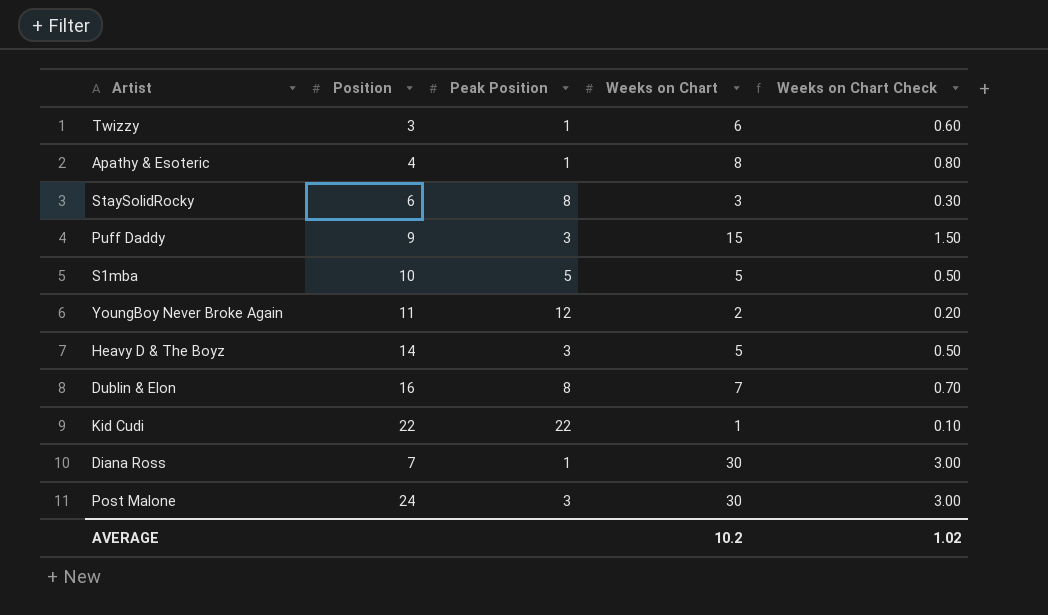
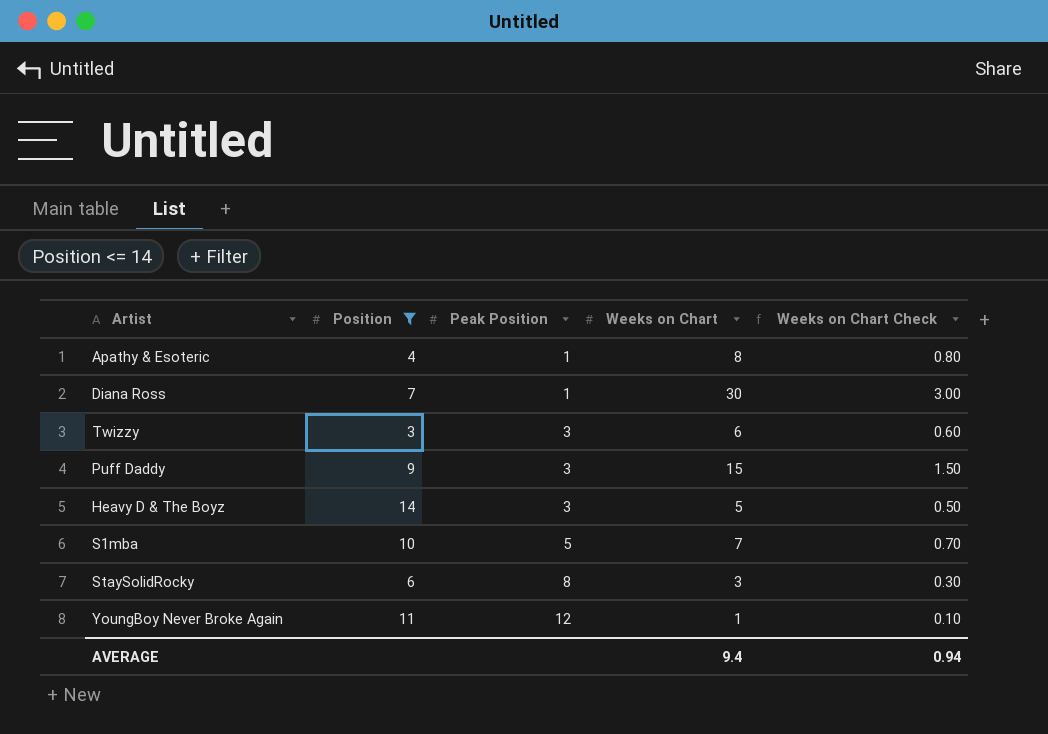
filter: none -> Position <= 14
row order: none -> Peak Position ascending
Twizzy | Peak Position: 1 -> 3
S1mba | Weeks on Chart: 5 -> 7
S1mba | Weeks on Chart Check: 0.50 -> 0.70
YoungBoy Never Broke Again | Weeks on Chart: 2 -> 1
YoungBoy Never Broke Again | Weeks on Chart Check: 0.20 -> 0.10
AVERAGE | Weeks on Chart: 10.2 -> 9.4
AVERAGE | Weeks on Chart Check: 1.02 -> 0.94

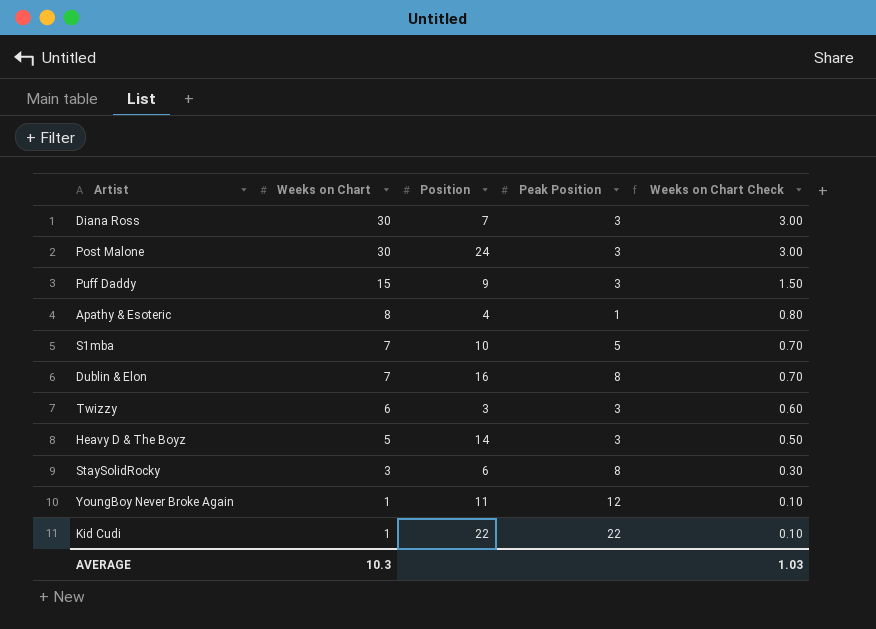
filter: Position <= 14 -> none
row order: Peak Position ascending -> Weeks on Chart descending
column Weeks on Chart | position: 4 -> 2
Diana Ross | Peak Position: 1 -> 3
AVERAGE | Weeks on Chart: 9.4 -> 10.3
AVERAGE | Weeks on Chart Check: 0.94 -> 1.03

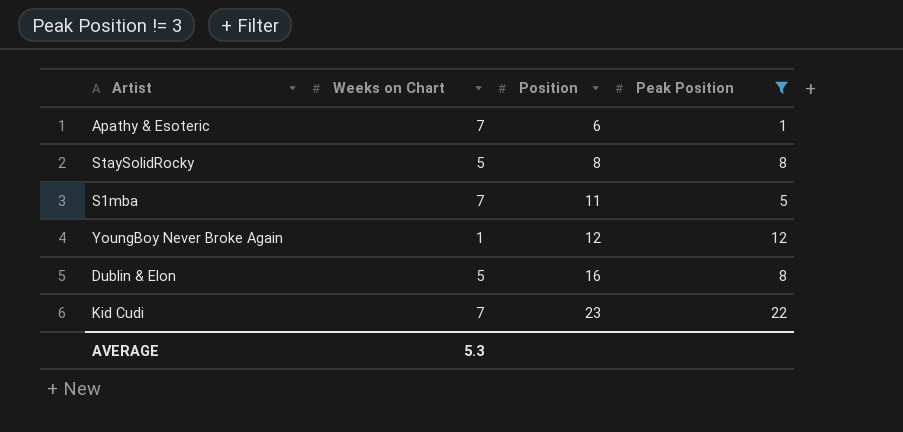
filter: none -> Peak Position != 3
row order: Weeks on Chart descending -> Position ascending
column Weeks on Chart Check | formula: [Weeks on Chart] * 0.1 -> none
Apathy & Esoteric | Weeks on Chart: 8 -> 7
Apathy & Esoteric | Position: 4 -> 6
StaySolidRocky | Weeks on Chart: 3 -> 5
StaySolidRocky | Position: 6 -> 8
S1mba | Position: 10 -> 11
YoungBoy Never Broke Again | Position: 11 -> 12
Dublin & Elon | Weeks on Chart: 7 -> 5
Kid Cudi | Weeks on Chart: 1 -> 7
Kid Cudi | Position: 22 -> 23
AVERAGE | Weeks on Chart: 10.3 -> 5.3

